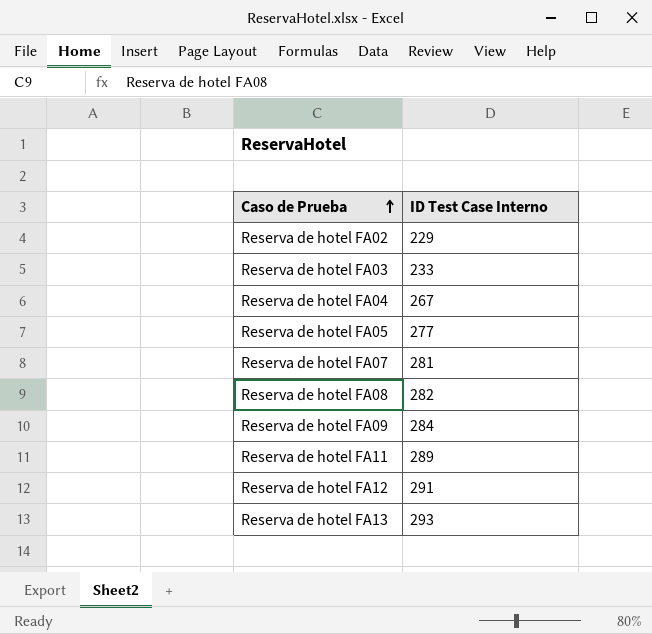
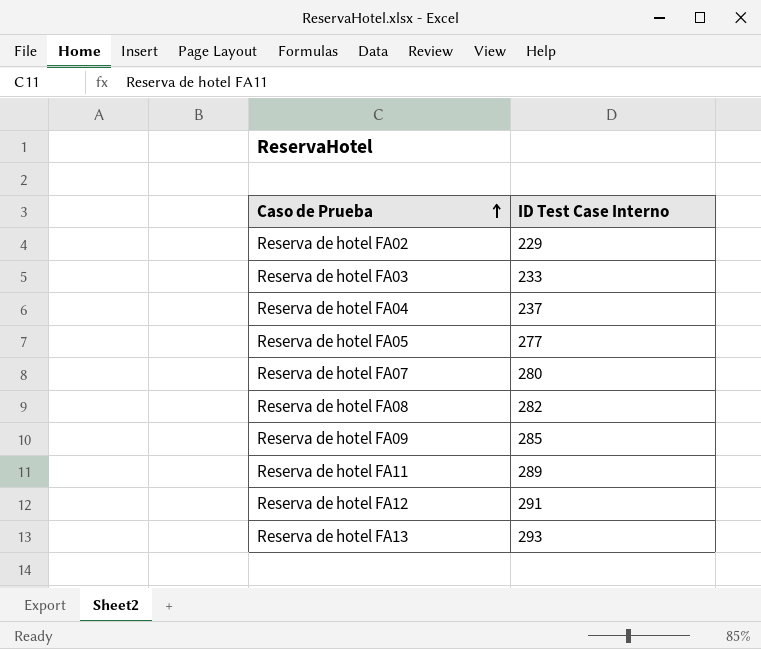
Reserva de hotel FA04 | ID Test Case Interno: 267 -> 237
Reserva de hotel FA07 | ID Test Case Interno: 281 -> 280
Reserva de hotel FA09 | ID Test Case Interno: 284 -> 285

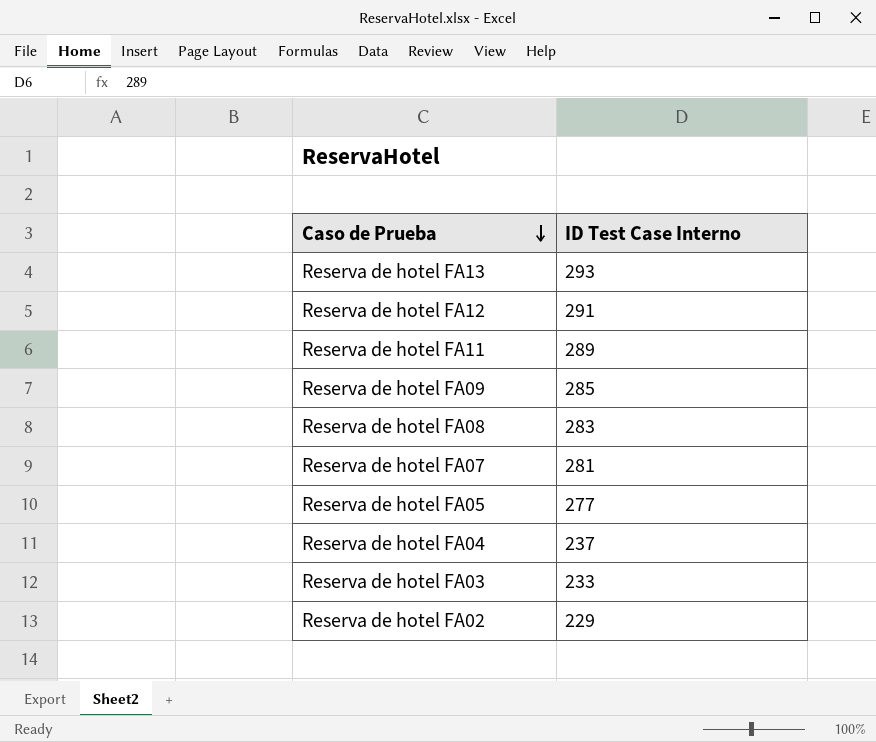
row order: Caso de Prueba ascending -> Caso de Prueba descending
Reserva de hotel FA08 | ID Test Case Interno: 282 -> 283
Reserva de hotel FA07 | ID Test Case Interno: 280 -> 281

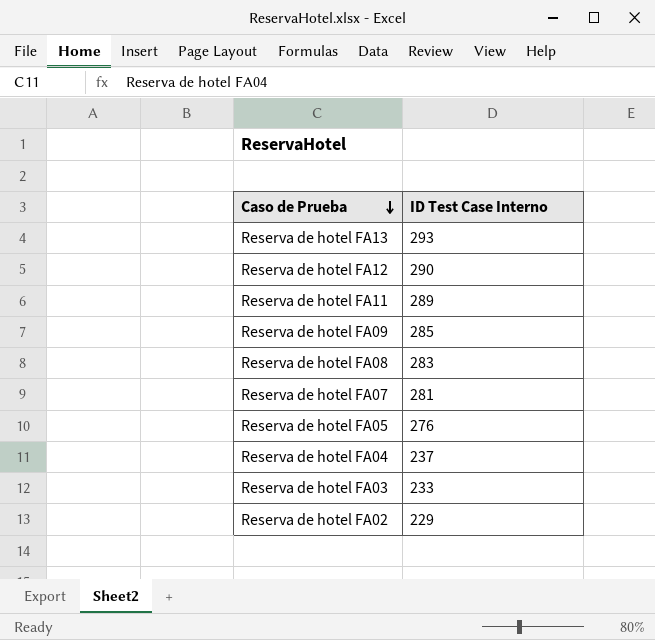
Reserva de hotel FA12 | ID Test Case Interno: 291 -> 290
Reserva de hotel FA05 | ID Test Case Interno: 277 -> 276

